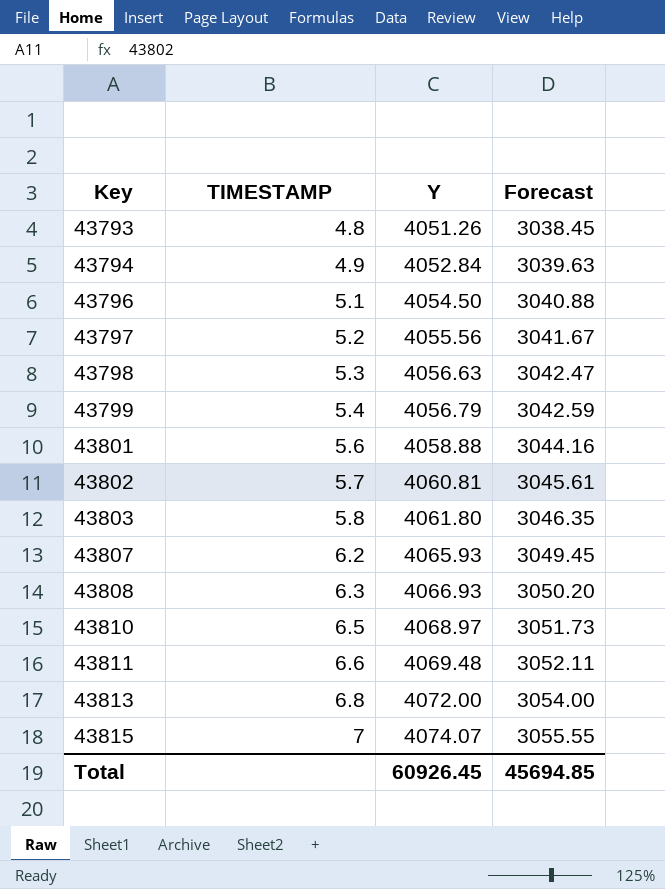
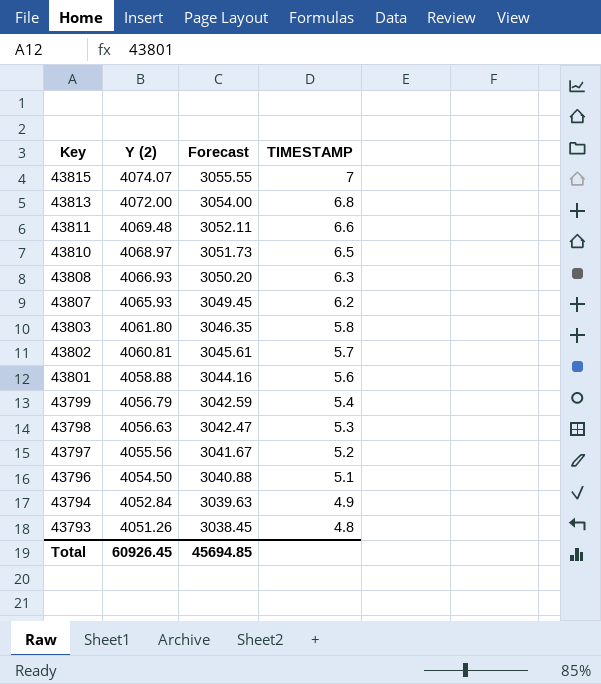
row order: Key ascending -> Key descending
column name: Y -> Y (2)
column TIMESTAMP | position: 2 -> 4

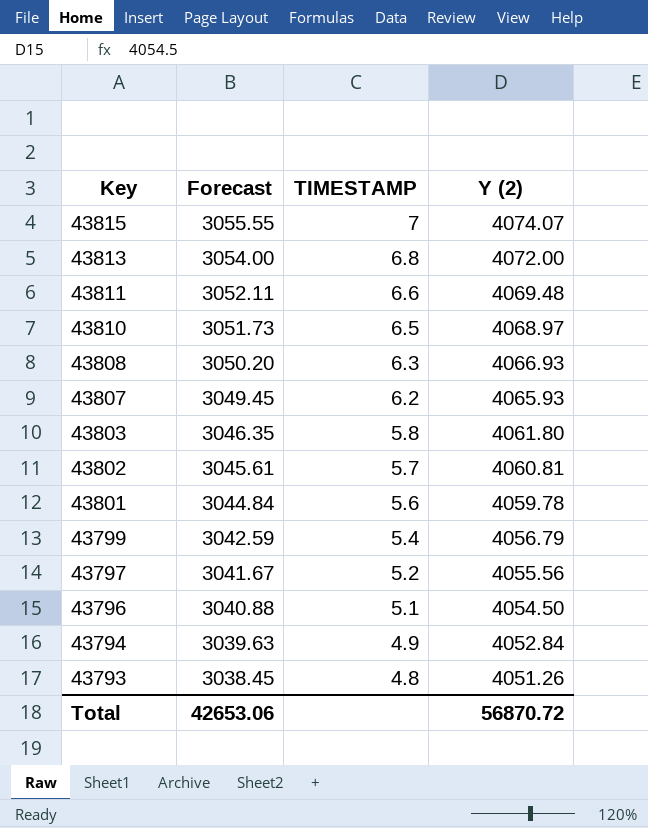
column Y (2) | position: 2 -> 4
row 43798: 4056.63 | 3042.47 | 5.3 -> none
43801 | Forecast: 3044.16 -> 3044.84
43801 | Y (2): 4058.88 -> 4059.78
Total | Forecast: 45694.85 -> 42653.06
Total | Y (2): 60926.45 -> 56870.72

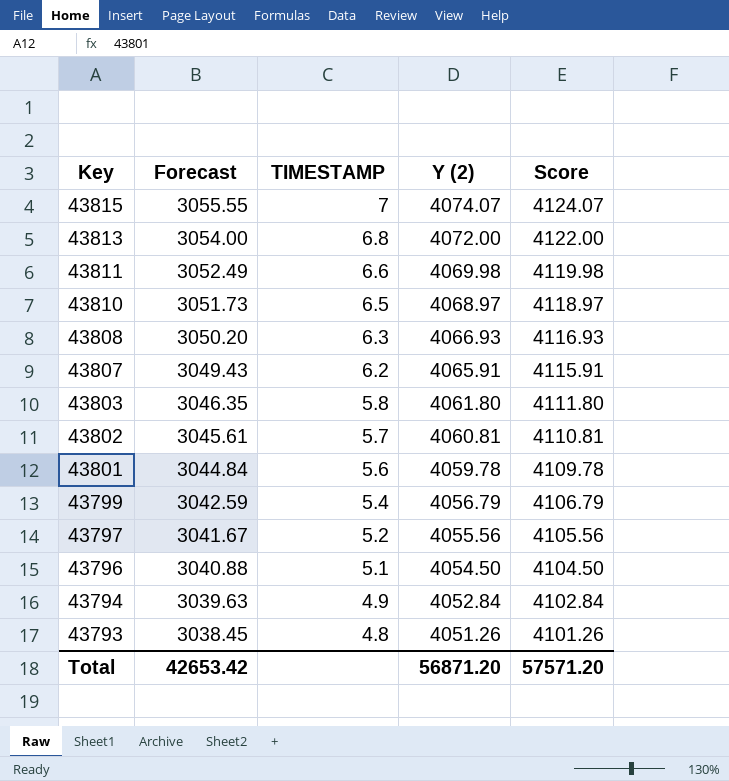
column Score | formula: none -> [Y (2)] + 50
43811 | Forecast: 3052.11 -> 3052.49
43811 | Y (2): 4069.48 -> 4069.98
43807 | Forecast: 3049.45 -> 3049.43
43807 | Y (2): 4065.93 -> 4065.91
Total | Forecast: 42653.06 -> 42653.42
Total | Y (2): 56870.72 -> 56871.20

